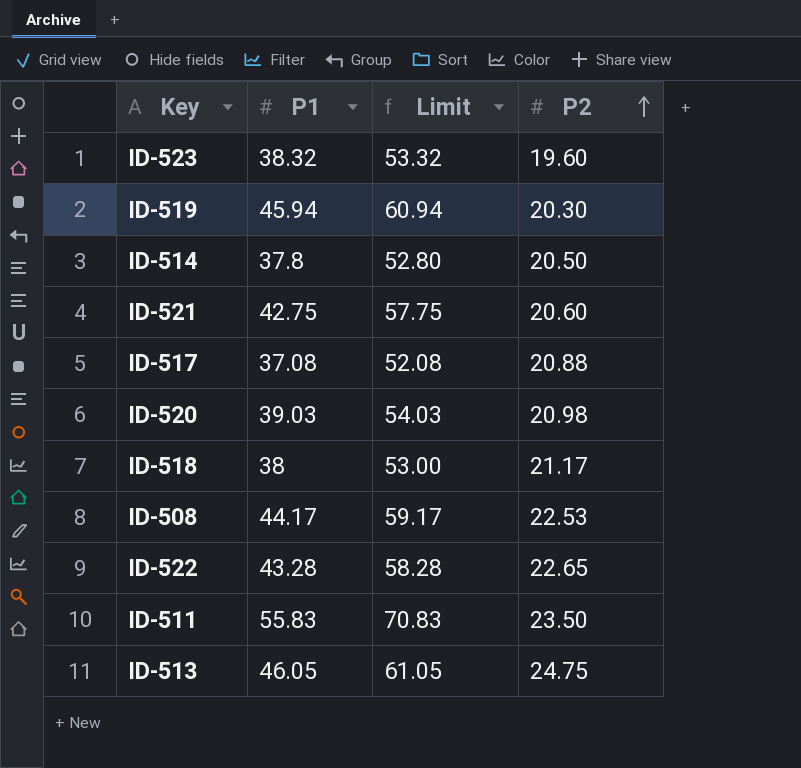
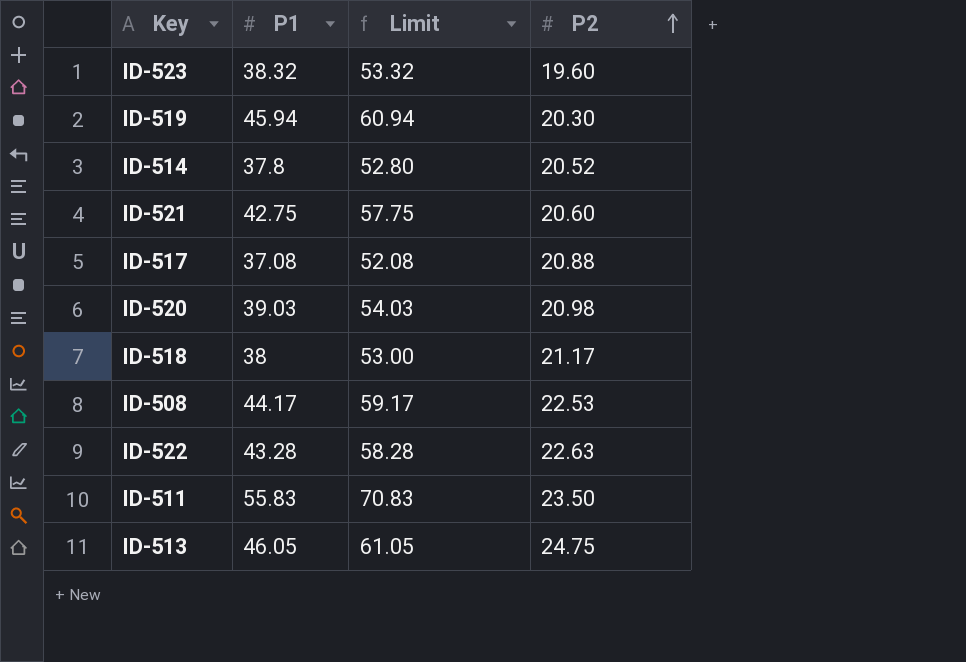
ID-514 | P2: 20.50 -> 20.52
ID-522 | P2: 22.65 -> 22.63

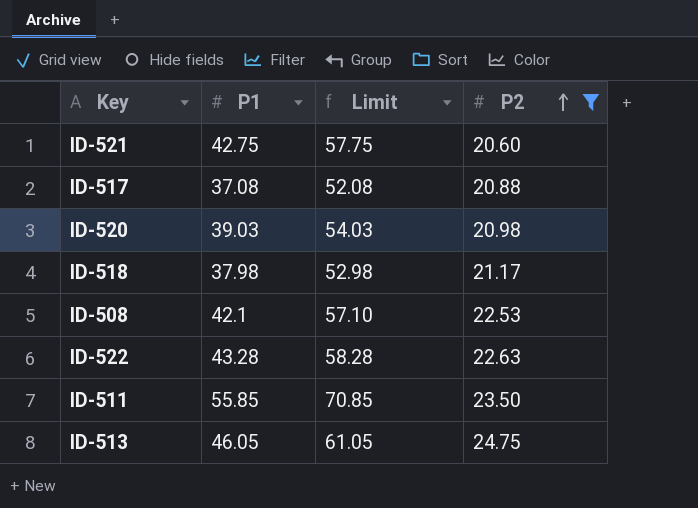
filter: none -> P2 >= 20.60
ID-518 | P1: 38 -> 37.98
ID-518 | Limit: 53.00 -> 52.98
ID-508 | P1: 44.17 -> 42.1
ID-508 | Limit: 59.17 -> 57.10
ID-511 | P1: 55.83 -> 55.85
ID-511 | Limit: 70.83 -> 70.85

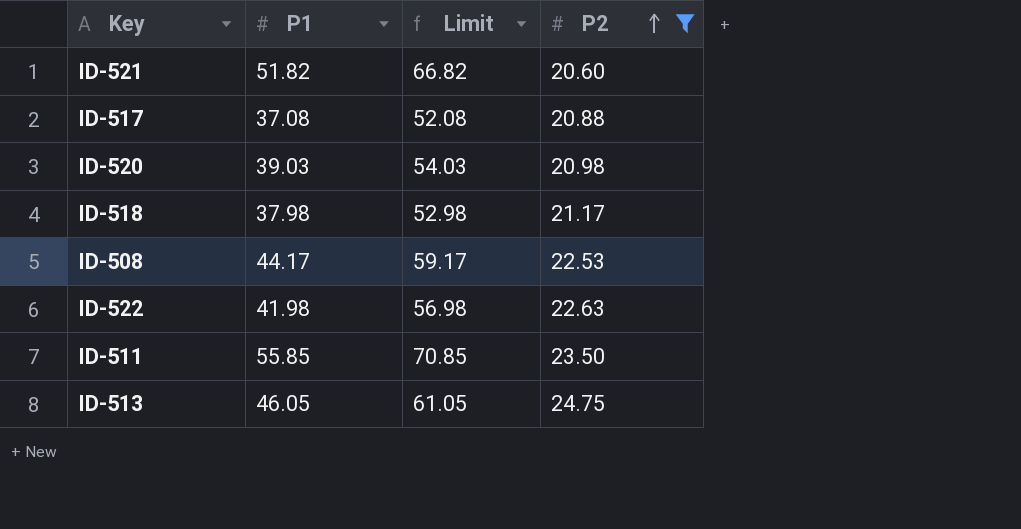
ID-521 | P1: 42.75 -> 51.82
ID-521 | Limit: 57.75 -> 66.82
ID-508 | P1: 42.1 -> 44.17
ID-508 | Limit: 57.10 -> 59.17
ID-522 | P1: 43.28 -> 41.98
ID-522 | Limit: 58.28 -> 56.98

